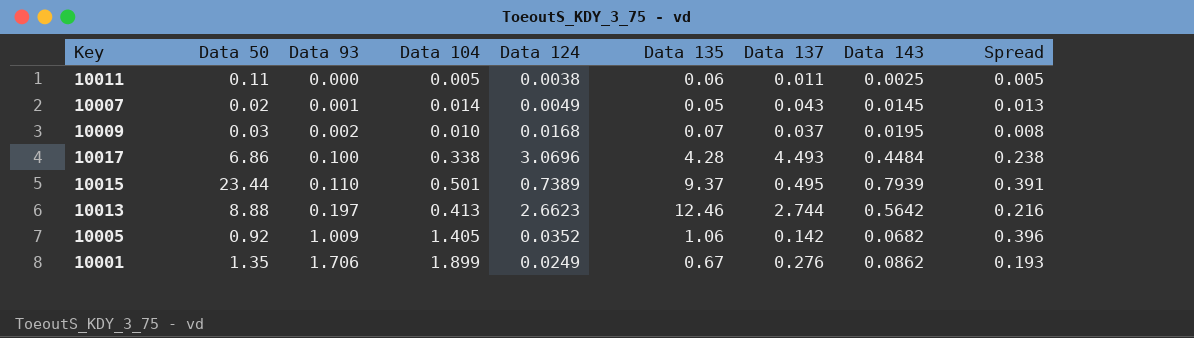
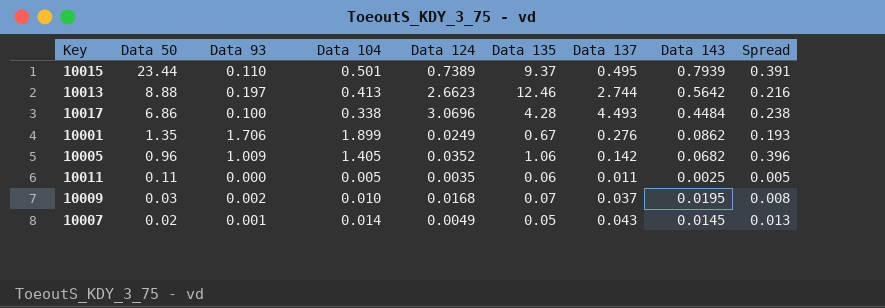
row order: Data 93 ascending -> Data 50 descending
10005 | Data 50: 0.92 -> 0.96
10011 | Data 124: 0.0038 -> 0.0035

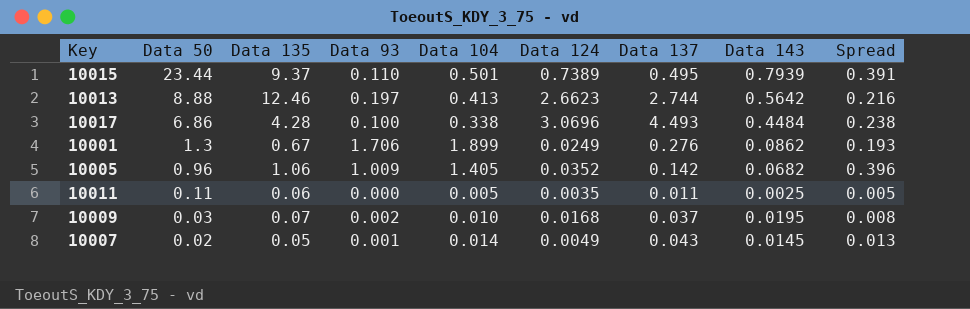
column Data 135 | position: 6 -> 3
10001 | Data 50: 1.35 -> 1.3

